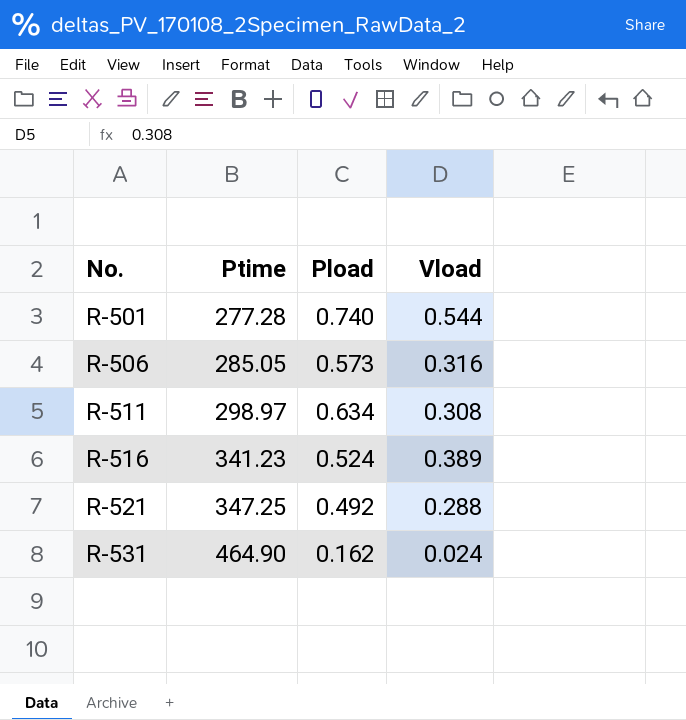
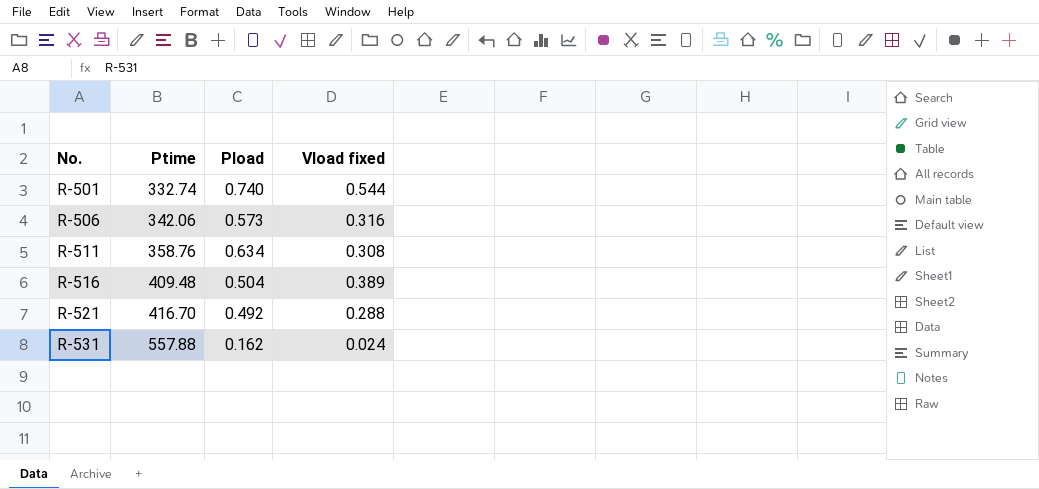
column name: Vload -> Vload fixed
R-501 | Ptime: 277.28 -> 332.74
R-506 | Ptime: 285.05 -> 342.06
R-511 | Ptime: 298.97 -> 358.76
R-516 | Ptime: 341.23 -> 409.48
R-516 | Pload: 0.524 -> 0.504
R-521 | Ptime: 347.25 -> 416.70
R-531 | Ptime: 464.90 -> 557.88

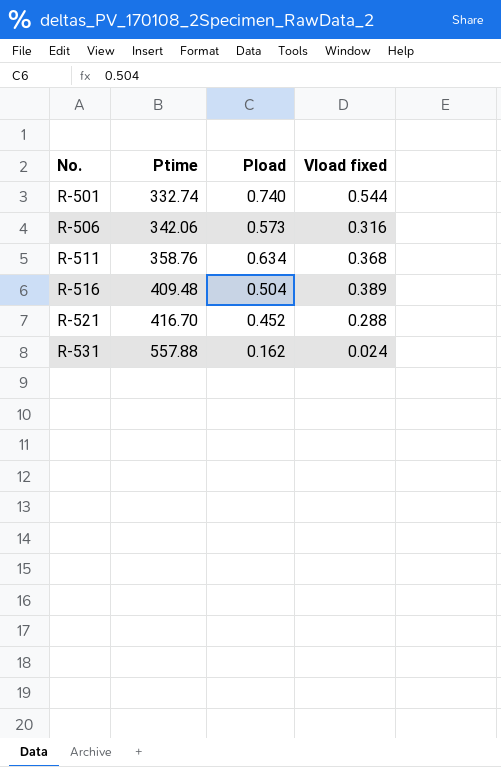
R-511 | Vload fixed: 0.308 -> 0.368
R-521 | Pload: 0.492 -> 0.452

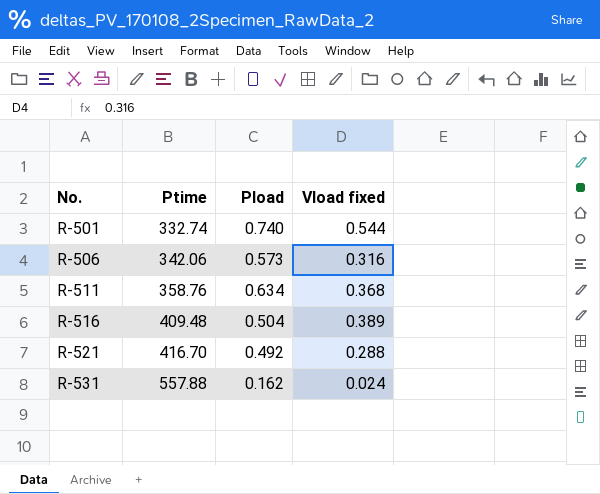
R-521 | Pload: 0.452 -> 0.492

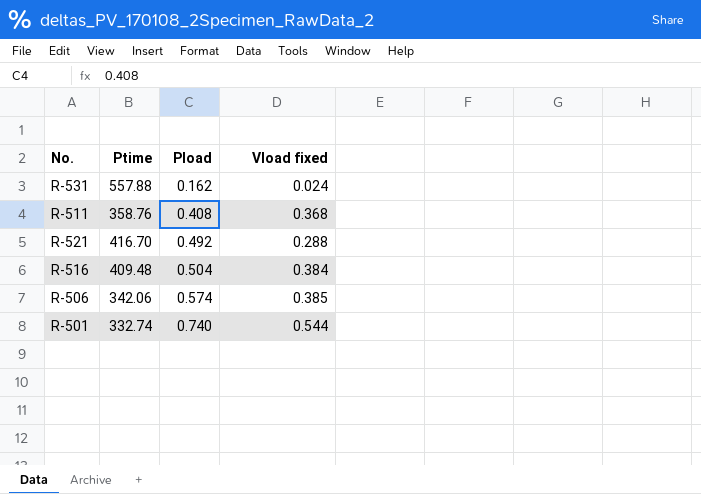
row order: No. ascending -> Pload ascending
R-511 | Pload: 0.634 -> 0.408
R-516 | Vload fixed: 0.389 -> 0.384
R-506 | Pload: 0.573 -> 0.574
R-506 | Vload fixed: 0.316 -> 0.385

